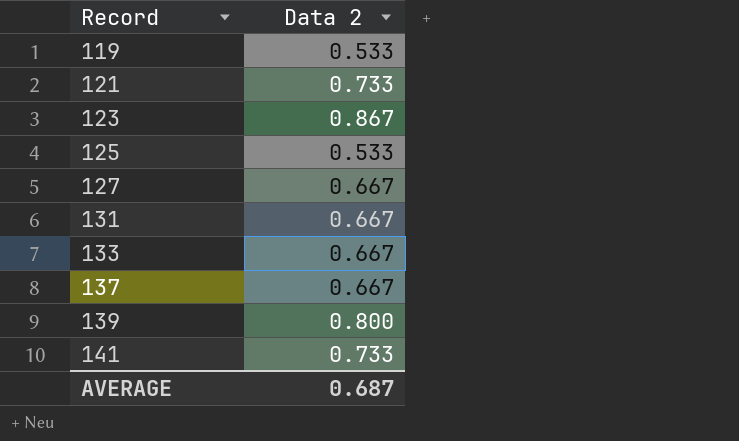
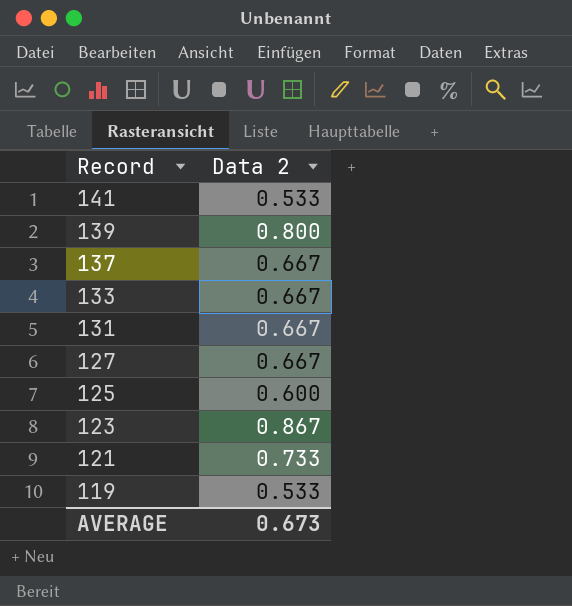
row order: Record ascending -> Record descending
141 | Data 2: 0.733 -> 0.533
125 | Data 2: 0.533 -> 0.600
AVERAGE | Data 2: 0.687 -> 0.673

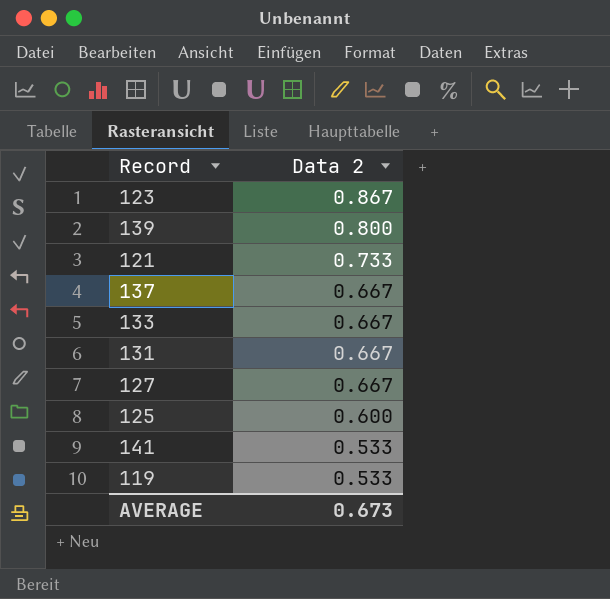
row order: Record descending -> Data 2 descending

